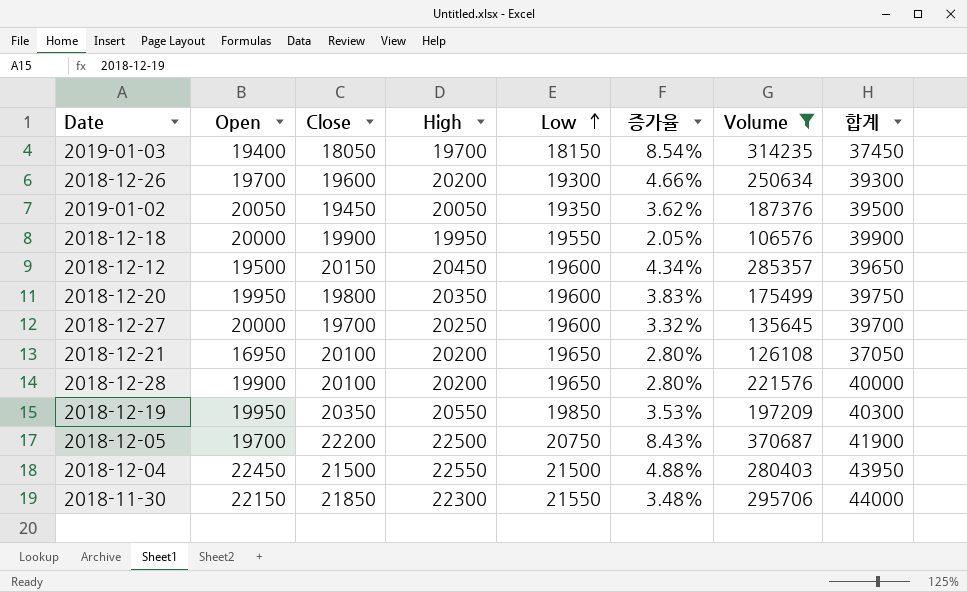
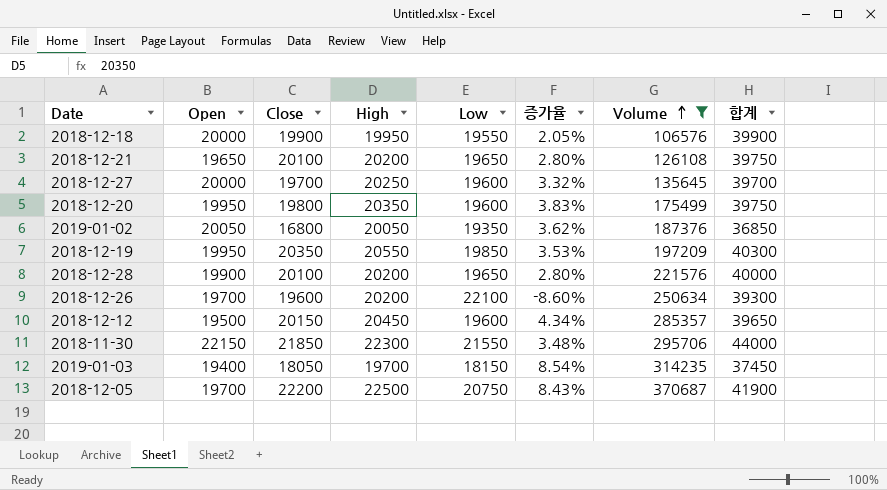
row order: Low ascending -> Volume ascending
row 2018-12-04: 22450 | 21500 | 22550 | 21500 | 4.88% | 280403 | 43950 -> none
2018-12-21 | Open: 16950 -> 19650
2018-12-21 | 합계: 37050 -> 39750
2019-01-02 | Close: 19450 -> 16800
2019-01-02 | 합계: 39500 -> 36850
2018-12-26 | Low: 19300 -> 22100
2018-12-26 | 증가율: 4.66% -> -8.60%

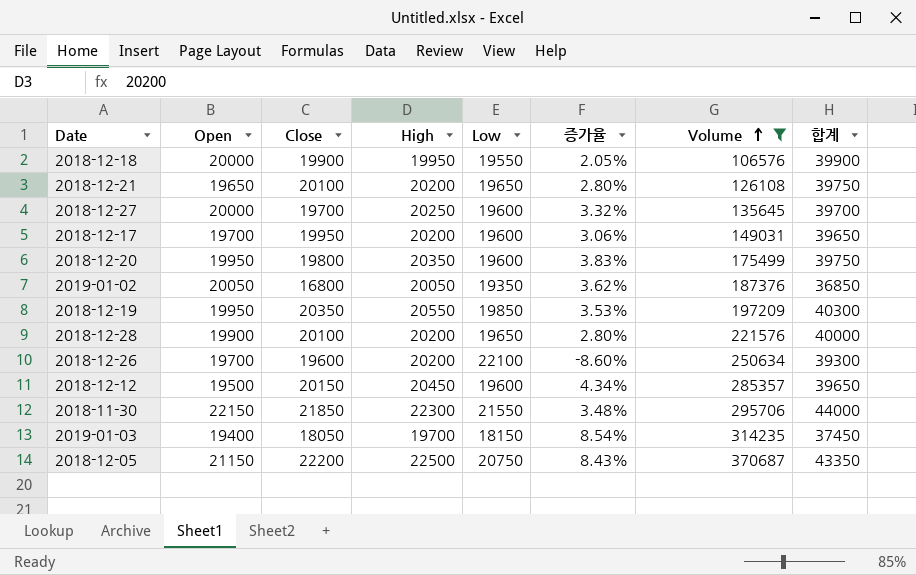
row 2018-12-17: none -> 19700 | 19950 | 20200 | 19600 | 3.06% | 149031 | 39650
2018-12-05 | Open: 19700 -> 21150
2018-12-05 | 합계: 41900 -> 43350

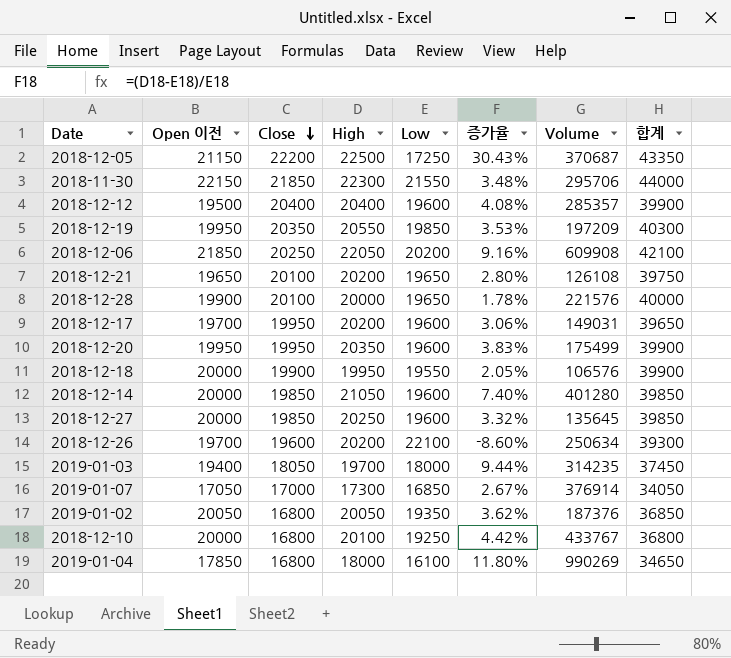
filter: Volume <= 370687 -> none
row order: Volume ascending -> Close descending
column name: Open -> Open 이전
2018-12-05 | Low: 20750 -> 17250
2018-12-05 | 증가율: 8.43% -> 30.43%
2018-12-12 | Close: 20150 -> 20400
2018-12-12 | High: 20450 -> 20400
2018-12-12 | 증가율: 4.34% -> 4.08%
2018-12-12 | 합계: 39650 -> 39900
2018-12-28 | High: 20200 -> 20000
2018-12-28 | 증가율: 2.80% -> 1.78%
2018-12-20 | Close: 19800 -> 19950
2018-12-20 | 합계: 39750 -> 39900
2018-12-27 | Close: 19700 -> 19850
2018-12-27 | 합계: 39700 -> 39850
2019-01-03 | Low: 18150 -> 18000
2019-01-03 | 증가율: 8.54% -> 9.44%

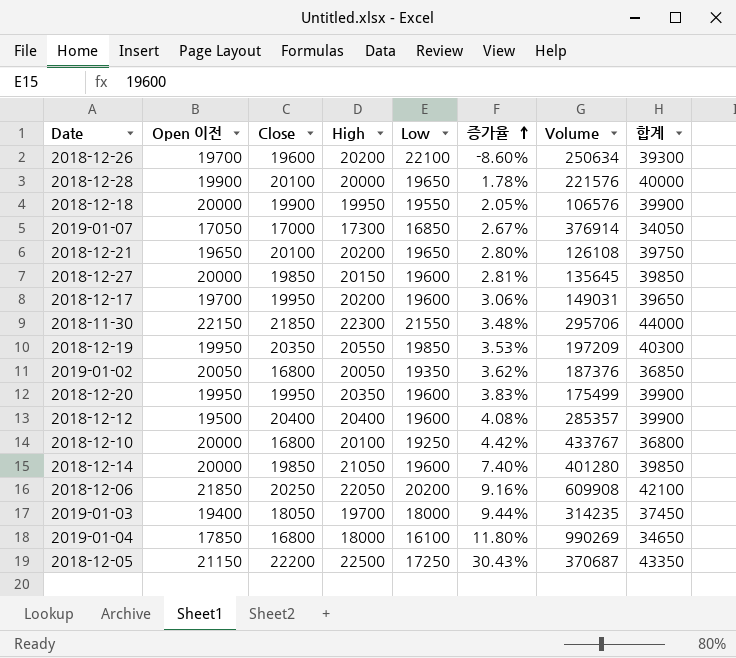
row order: Close descending -> 증가율 ascending
2018-12-27 | High: 20250 -> 20150
2018-12-27 | 증가율: 3.32% -> 2.81%

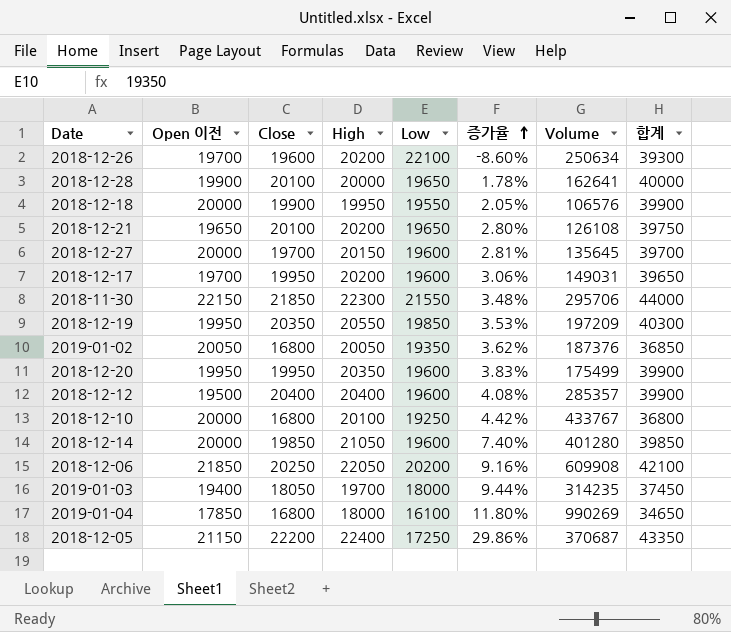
row 2019-01-07: 17050 | 17000 | 17300 | 16850 | 2.67% | 376914 | 34050 -> none
2018-12-28 | Volume: 221576 -> 162641
2018-12-27 | Close: 19850 -> 19700
2018-12-27 | 합계: 39850 -> 39700
2018-12-05 | High: 22500 -> 22400
2018-12-05 | 증가율: 30.43% -> 29.86%

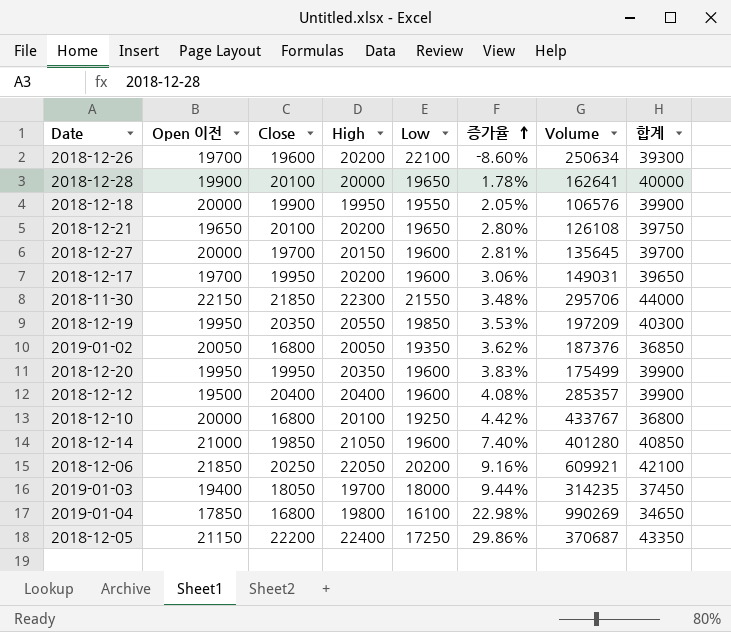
2018-12-14 | Open 이전: 20000 -> 21000
2018-12-14 | 합계: 39850 -> 40850
2018-12-06 | Volume: 609908 -> 609921
2019-01-04 | High: 18000 -> 19800
2019-01-04 | 증가율: 11.80% -> 22.98%

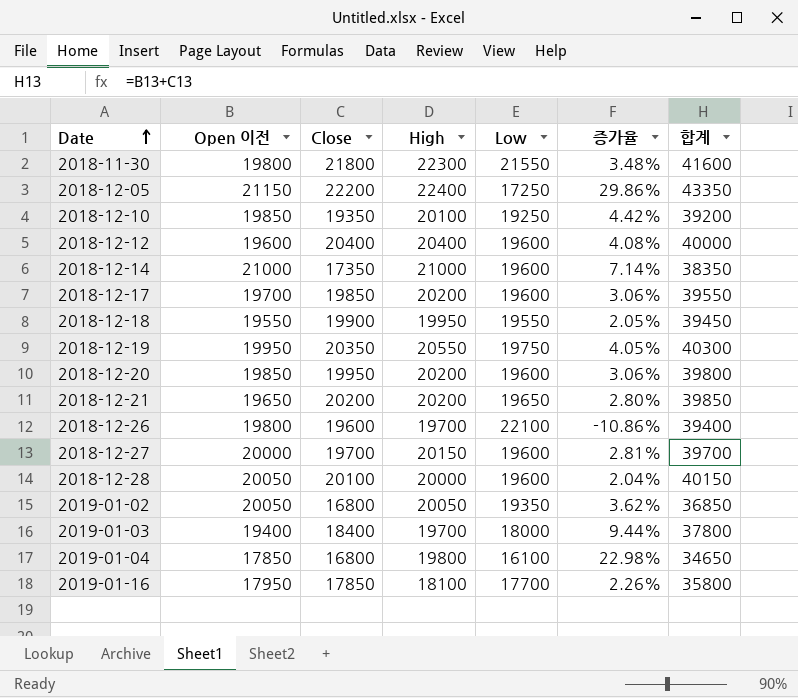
row order: 증가율 ascending -> Date ascending
column Volume | position: 7 -> none
row 2018-12-06: 21850 | 20250 | 22050 | 20200 | 9.16% | 609921 | 42100 -> none
2018-11-30 | Open 이전: 22150 -> 19800
2018-11-30 | Close: 21850 -> 21800
2018-11-30 | 합계: 44000 -> 41600
2018-12-10 | Open 이전: 20000 -> 19850
2018-12-10 | Close: 16800 -> 19350
2018-12-10 | 합계: 36800 -> 39200
2018-12-12 | Open 이전: 19500 -> 19600
2018-12-12 | 합계: 39900 -> 40000
2018-12-14 | Close: 19850 -> 17350
2018-12-14 | High: 21050 -> 21000
2018-12-14 | 증가율: 7.40% -> 7.14%
2018-12-14 | 합계: 40850 -> 38350
2018-12-17 | Close: 19950 -> 19850
2018-12-17 | 합계: 39650 -> 39550
2018-12-18 | Open 이전: 20000 -> 19550
2018-12-18 | 합계: 39900 -> 39450
2018-12-19 | Low: 19850 -> 19750
2018-12-19 | 증가율: 3.53% -> 4.05%
2018-12-20 | Open 이전: 19950 -> 19850
2018-12-20 | High: 20350 -> 20200
2018-12-20 | 증가율: 3.83% -> 3.06%
2018-12-20 | 합계: 39900 -> 39800
2018-12-21 | Close: 20100 -> 20200
2018-12-21 | 합계: 39750 -> 39850
2018-12-26 | Open 이전: 19700 -> 19800
2018-12-26 | High: 20200 -> 19700
2018-12-26 | 증가율: -8.60% -> -10.86%
2018-12-26 | 합계: 39300 -> 39400
2018-12-28 | Open 이전: 19900 -> 20050
2018-12-28 | Low: 19650 -> 19600
2018-12-28 | 증가율: 1.78% -> 2.04%
2018-12-28 | 합계: 40000 -> 40150
2019-01-03 | Close: 18050 -> 18400
2019-01-03 | 합계: 37450 -> 37800
row 2019-01-16: none -> 17950 | 17850 | 18100 | 17700 | 2.26% | 35800

